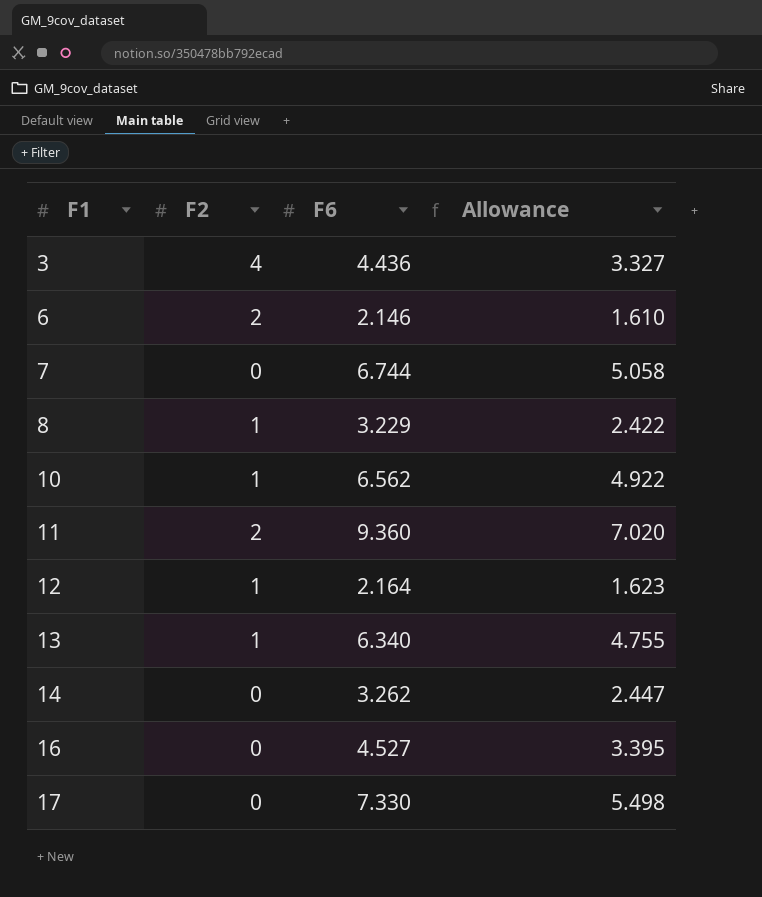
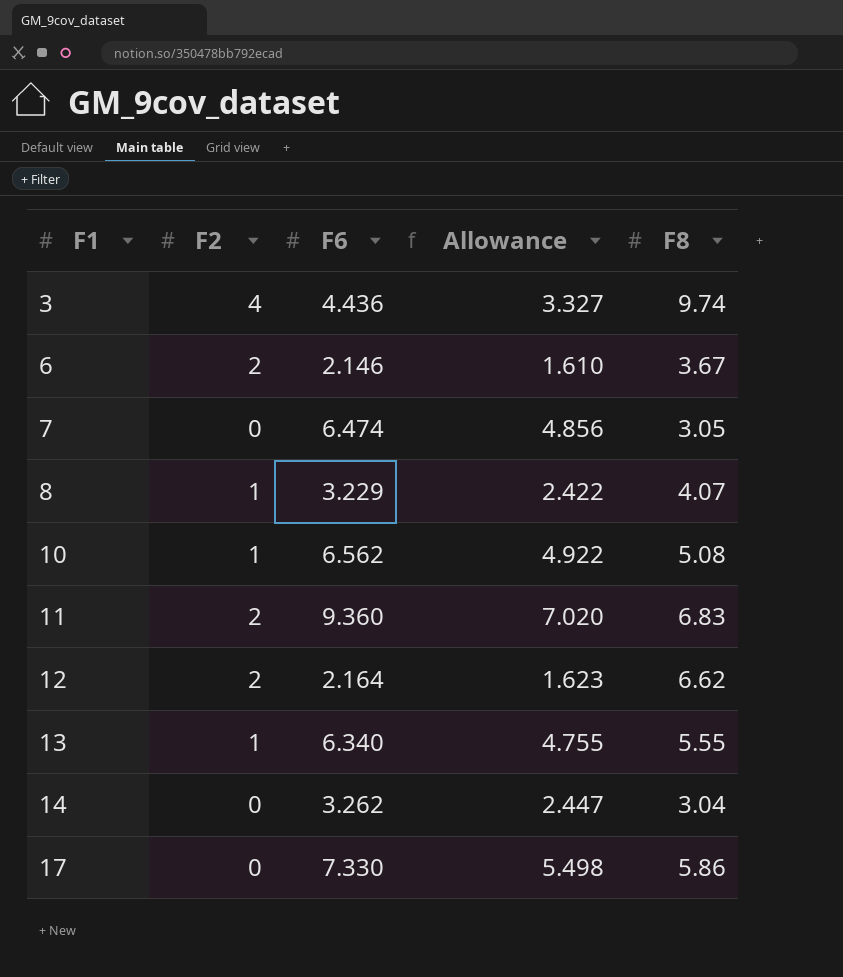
column F8 | position: none -> 5
row 16: 0 | 4.527 | 3.395 -> none
7 | F6: 6.744 -> 6.474
7 | Allowance: 5.058 -> 4.856
12 | F2: 1 -> 2

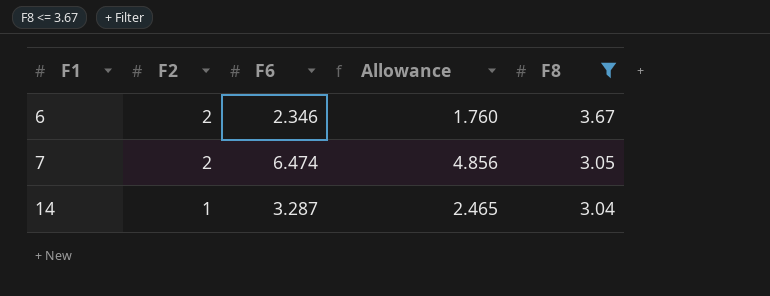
filter: none -> F8 <= 3.67
6 | F6: 2.146 -> 2.346
6 | Allowance: 1.610 -> 1.760
7 | F2: 0 -> 2
14 | F2: 0 -> 1
14 | F6: 3.262 -> 3.287
14 | Allowance: 2.447 -> 2.465

